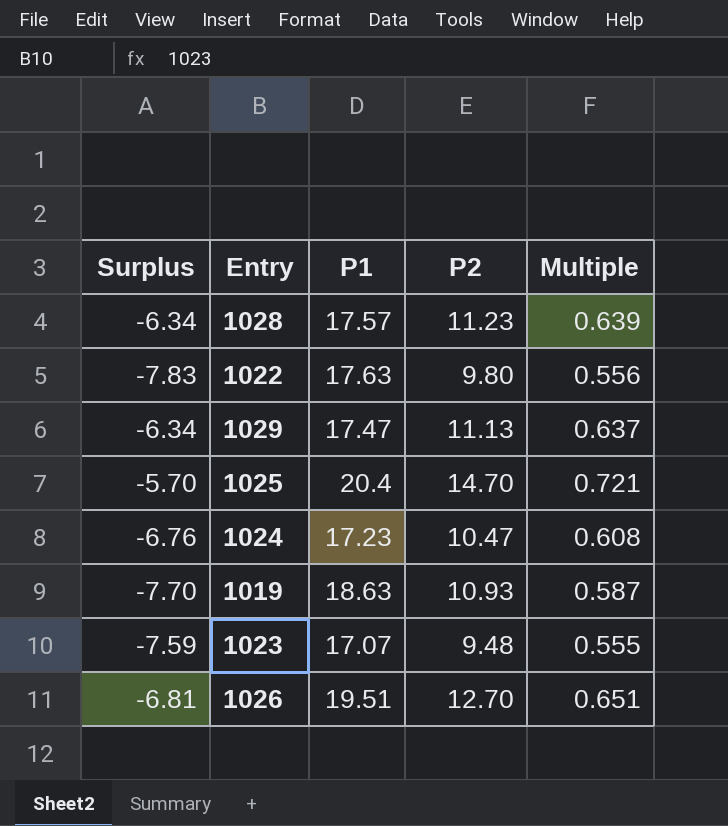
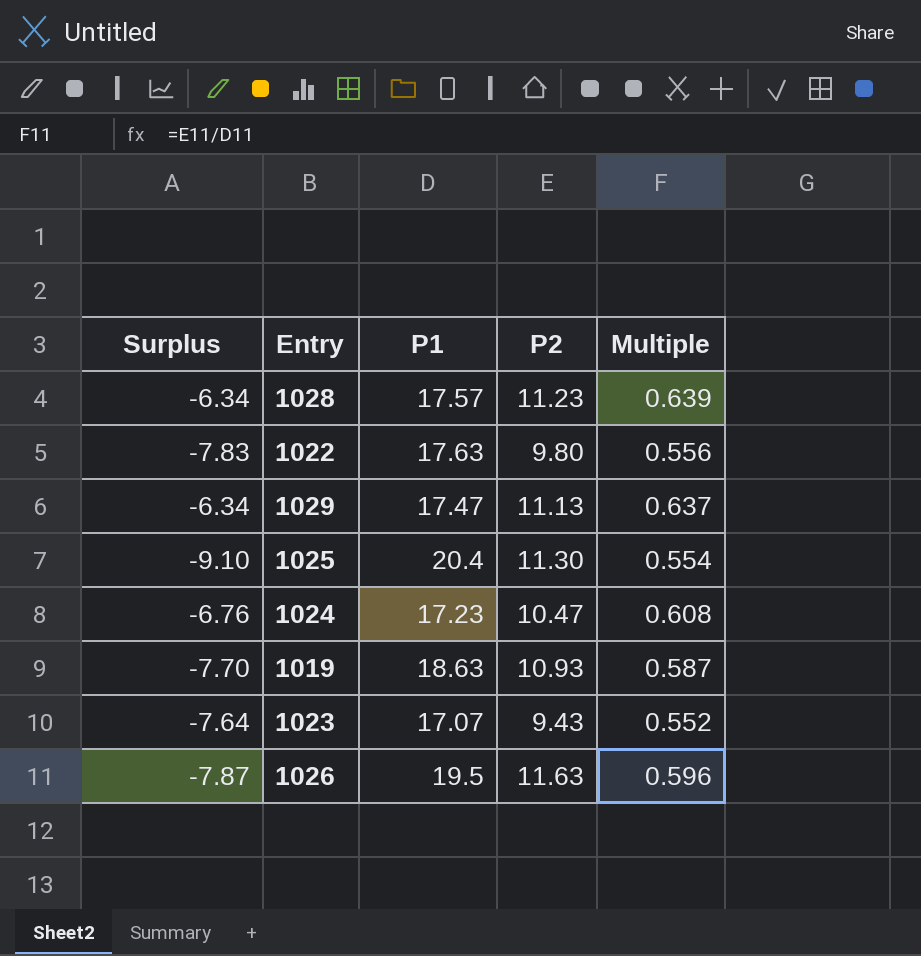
1025 | Surplus: -5.70 -> -9.10
1025 | P2: 14.70 -> 11.30
1025 | Multiple: 0.721 -> 0.554
1023 | Surplus: -7.59 -> -7.64
1023 | P2: 9.48 -> 9.43
1023 | Multiple: 0.555 -> 0.552
1026 | Surplus: -6.81 -> -7.87
1026 | P1: 19.51 -> 19.5
1026 | P2: 12.70 -> 11.63
1026 | Multiple: 0.651 -> 0.596

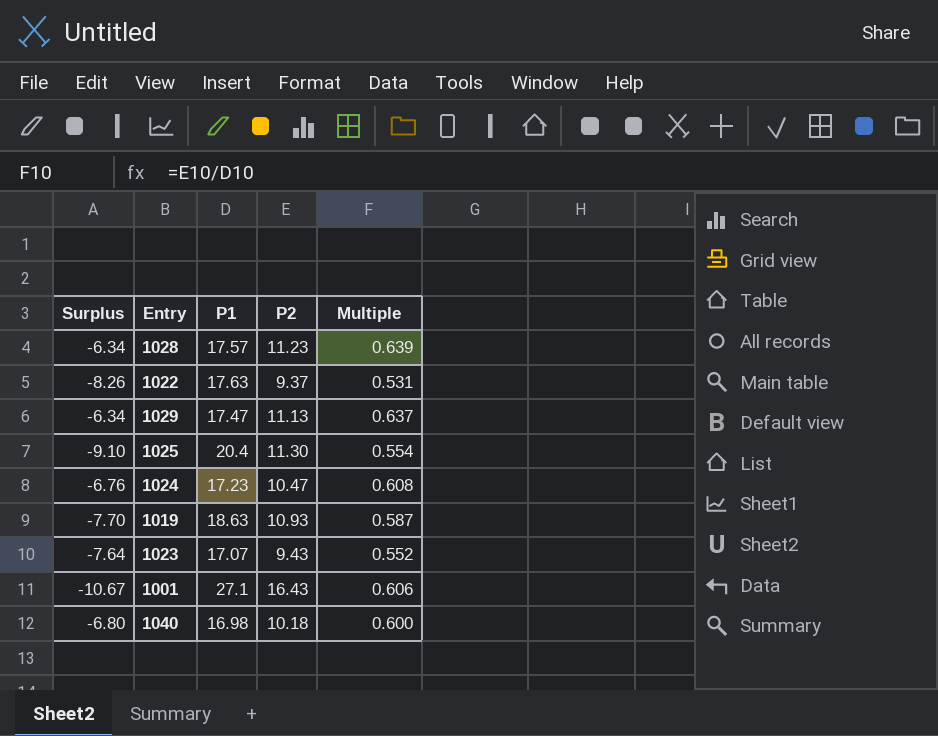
row 1026: -7.87 | 19.5 | 11.63 | 0.596 -> none
1022 | Surplus: -7.83 -> -8.26
1022 | P2: 9.80 -> 9.37
1022 | Multiple: 0.556 -> 0.531
row 1001: none -> -10.67 | 27.1 | 16.43 | 0.606
row 1040: none -> -6.80 | 16.98 | 10.18 | 0.600

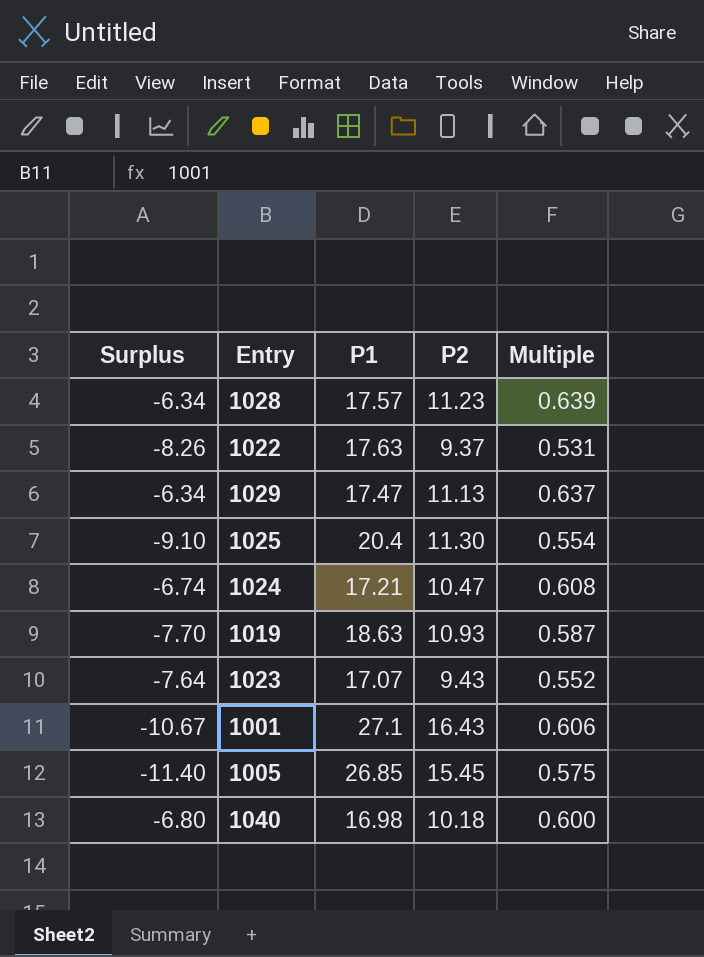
1024 | Surplus: -6.76 -> -6.74
1024 | P1: 17.23 -> 17.21
row 1005: none -> -11.40 | 26.85 | 15.45 | 0.575

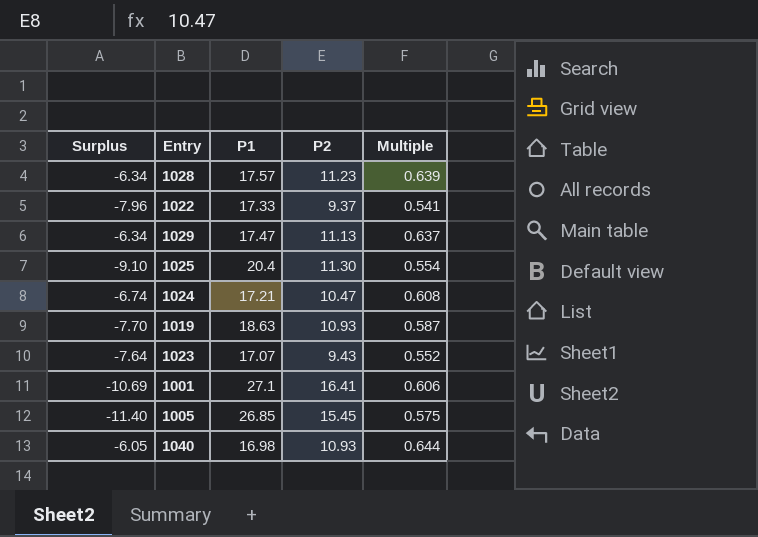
1022 | Surplus: -8.26 -> -7.96
1022 | P1: 17.63 -> 17.33
1022 | Multiple: 0.531 -> 0.541
1001 | Surplus: -10.67 -> -10.69
1001 | P2: 16.43 -> 16.41
1040 | Surplus: -6.80 -> -6.05
1040 | P2: 10.18 -> 10.93
1040 | Multiple: 0.600 -> 0.644

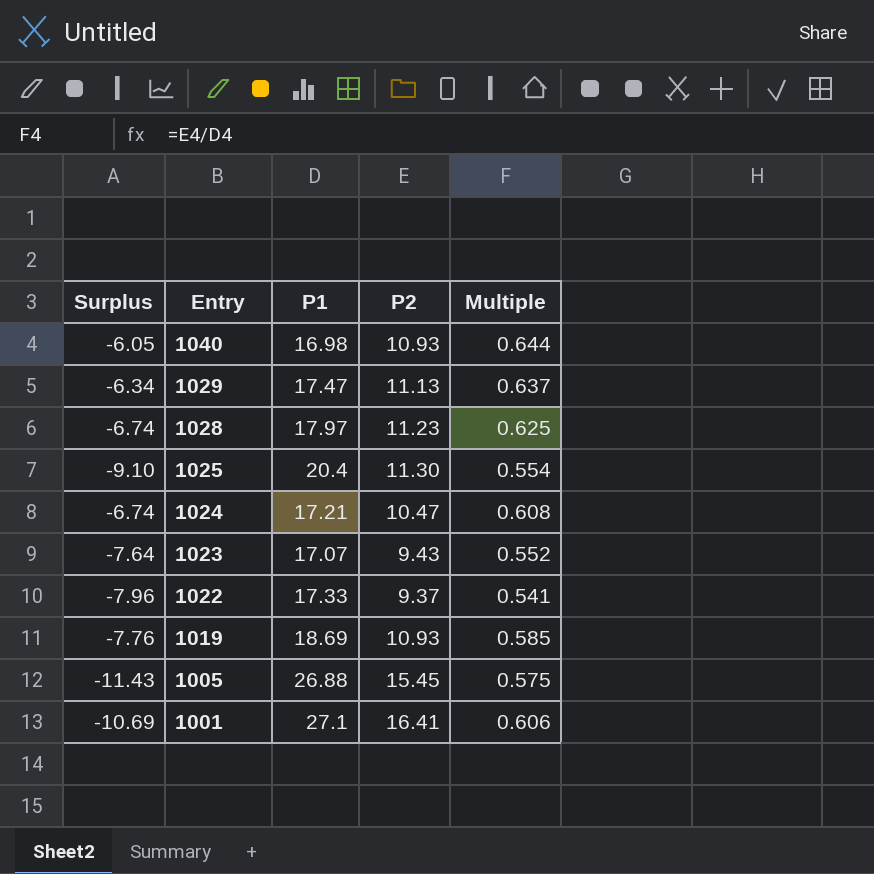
row order: none -> Entry descending
1028 | Surplus: -6.34 -> -6.74
1028 | P1: 17.57 -> 17.97
1028 | Multiple: 0.639 -> 0.625
1019 | Surplus: -7.70 -> -7.76
1019 | P1: 18.63 -> 18.69
1019 | Multiple: 0.587 -> 0.585
1005 | Surplus: -11.40 -> -11.43
1005 | P1: 26.85 -> 26.88

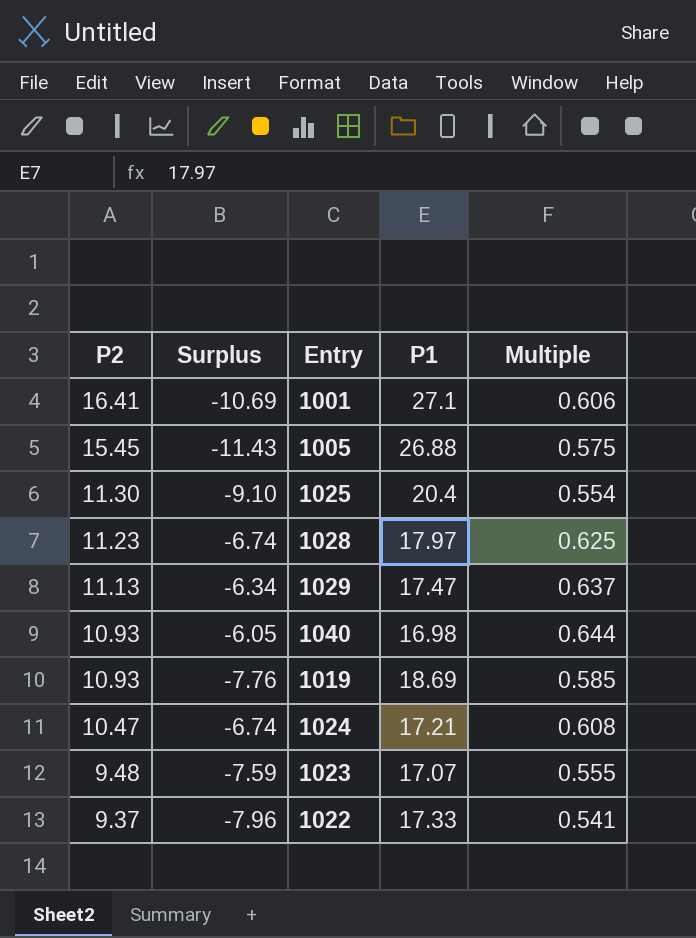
row order: Entry descending -> P2 descending
column P2 | position: 4 -> 1
1023 | P2: 9.43 -> 9.48
1023 | Surplus: -7.64 -> -7.59
1023 | Multiple: 0.552 -> 0.555

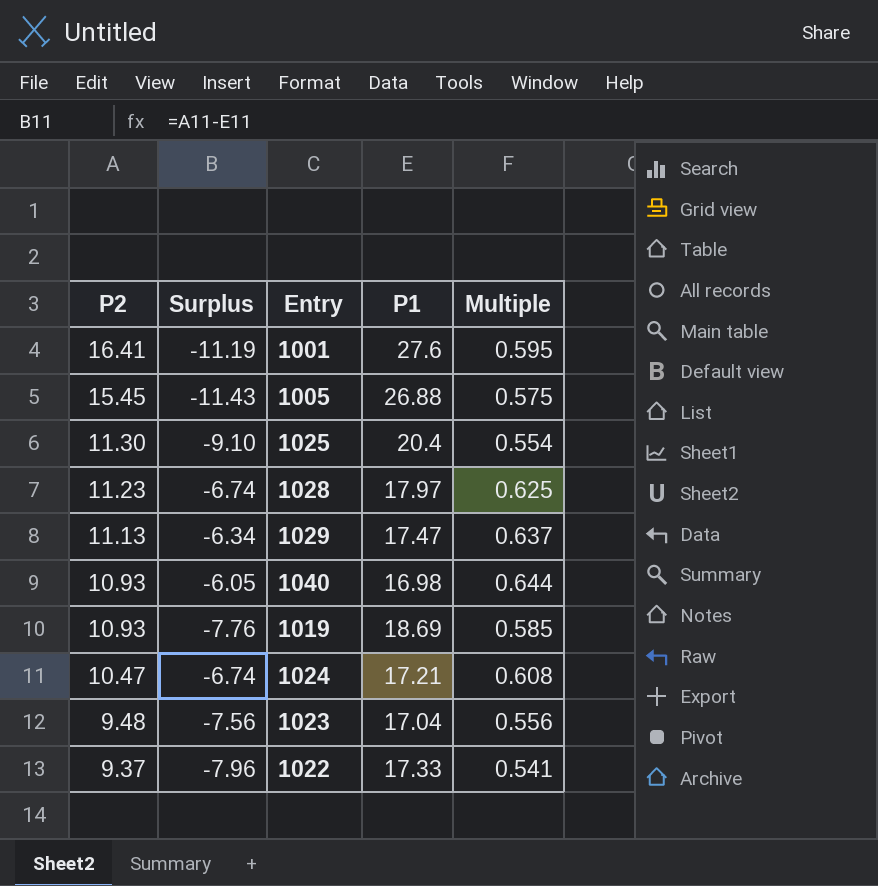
1001 | Surplus: -10.69 -> -11.19
1001 | P1: 27.1 -> 27.6
1001 | Multiple: 0.606 -> 0.595
1023 | Surplus: -7.59 -> -7.56
1023 | P1: 17.07 -> 17.04
1023 | Multiple: 0.555 -> 0.556

